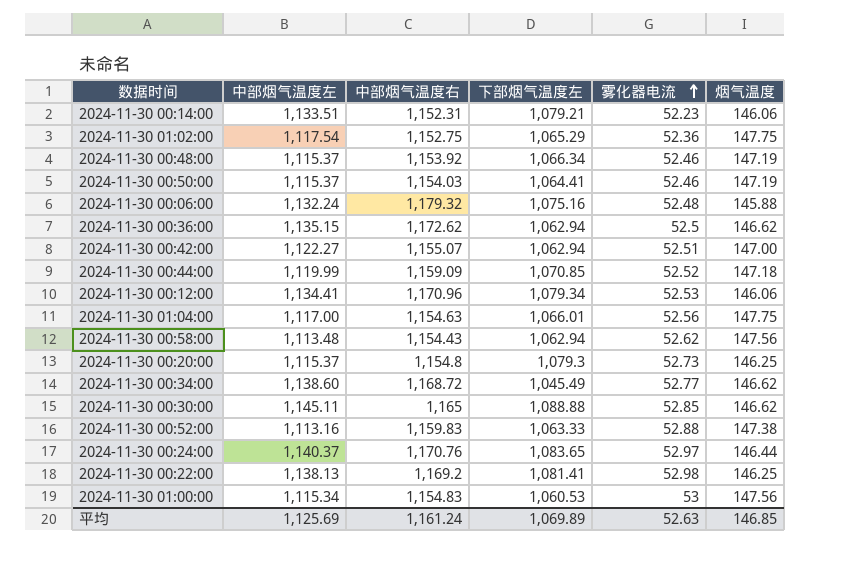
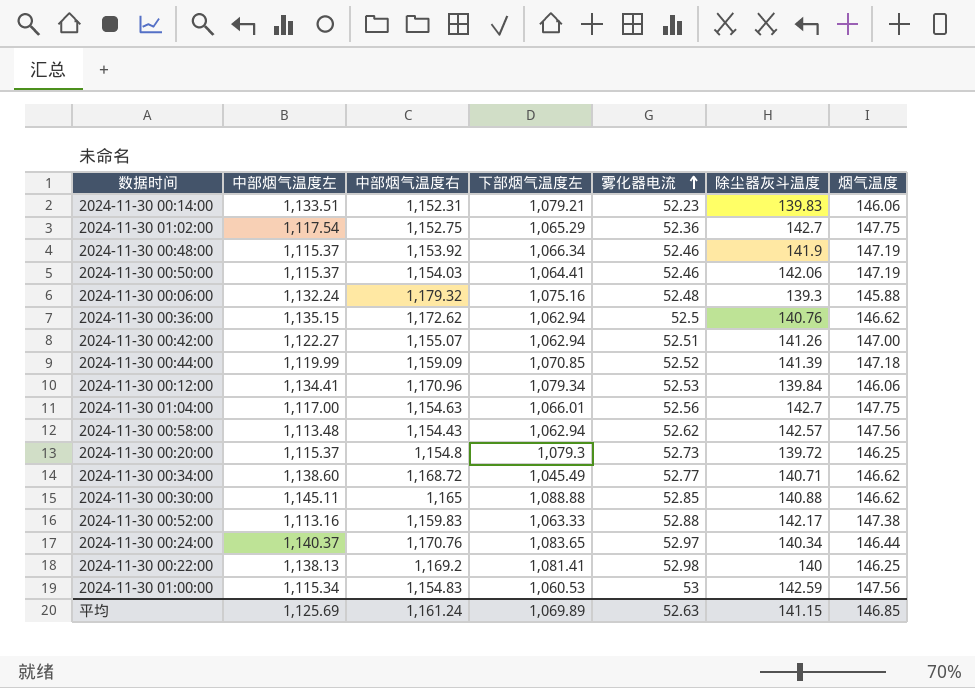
column 除尘器灰斗温度 | position: none -> 6

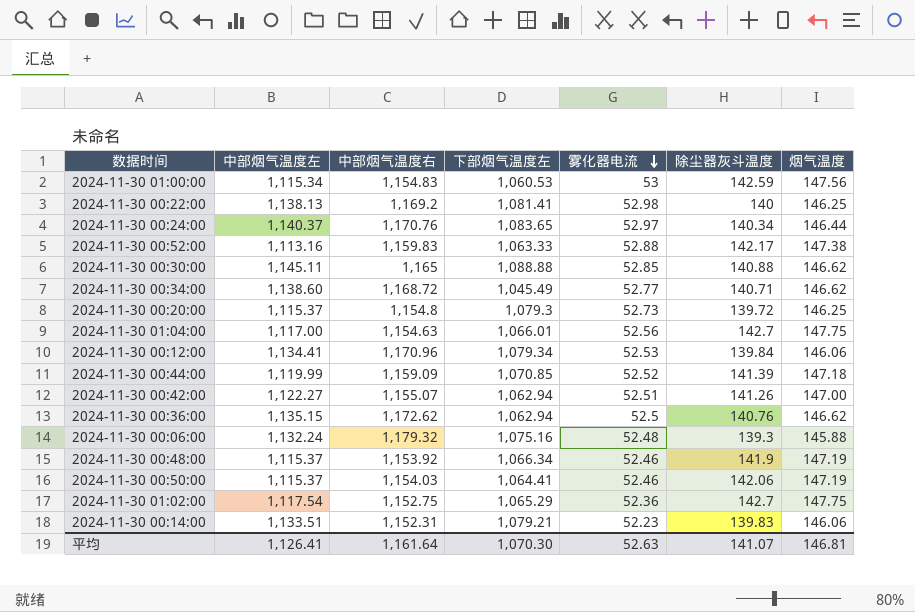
row order: 雾化器电流 ascending -> 雾化器电流 descending
row 2024-11-30 00:58:00: 1,113.48 | 1,154.43 | 1,062.94 | 52.62 | 142.57 | 147.56 -> none
平均 | 中部烟气温度左: 1,125.69 -> 1,126.41
平均 | 中部烟气温度右: 1,161.24 -> 1,161.64
平均 | 下部烟气温度左: 1,069.89 -> 1,070.30
平均 | 除尘器灰斗温度: 141.15 -> 141.07
平均 | 烟气温度: 146.85 -> 146.81

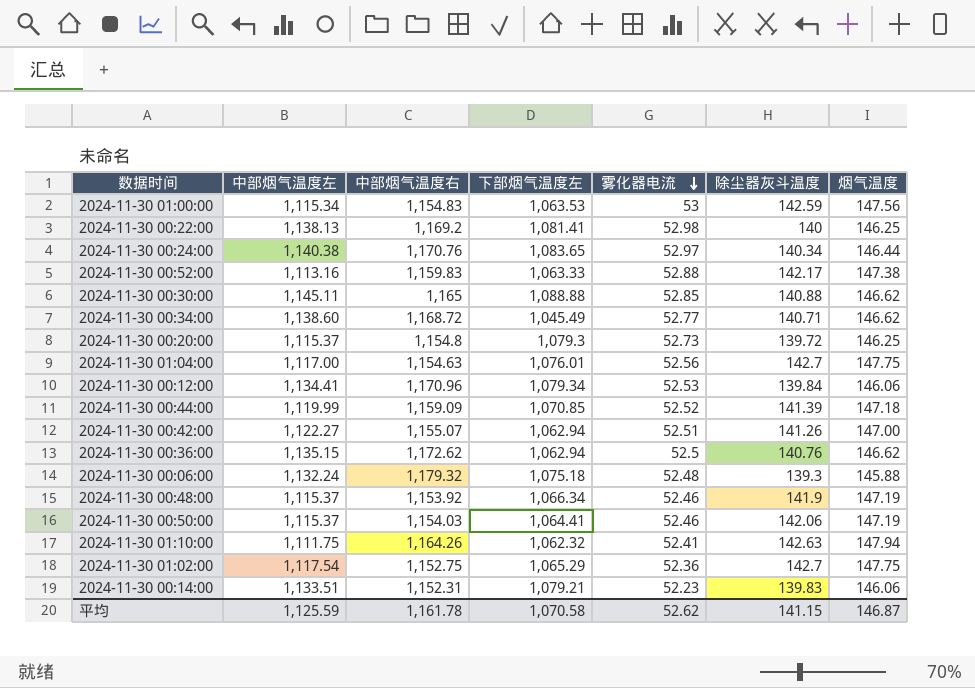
2024-11-30 01:00:00 | 下部烟气温度左: 1,060.53 -> 1,063.53
2024-11-30 00:24:00 | 中部烟气温度左: 1,140.37 -> 1,140.38
2024-11-30 01:04:00 | 下部烟气温度左: 1,066.01 -> 1,076.01
2024-11-30 00:06:00 | 下部烟气温度左: 1,075.16 -> 1,075.18
row 2024-11-30 01:10:00: none -> 1,111.75 | 1,164.26 | 1,062.32 | 52.41 | 142.63 | 147.94
平均 | 中部烟气温度左: 1,126.41 -> 1,125.59
平均 | 中部烟气温度右: 1,161.64 -> 1,161.78
平均 | 下部烟气温度左: 1,070.30 -> 1,070.58
平均 | 雾化器电流: 52.63 -> 52.62
平均 | 除尘器灰斗温度: 141.07 -> 141.15
平均 | 烟气温度: 146.81 -> 146.87

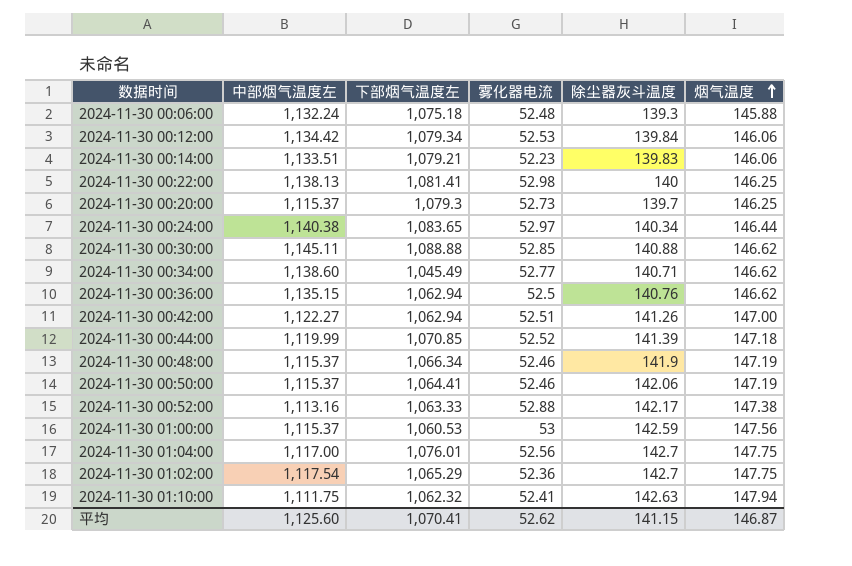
row order: 雾化器电流 descending -> 烟气温度 ascending
column 中部烟气温度右 | position: 3 -> none
2024-11-30 00:12:00 | 中部烟气温度左: 1,134.41 -> 1,134.42
2024-11-30 00:20:00 | 除尘器灰斗温度: 139.72 -> 139.7
2024-11-30 01:00:00 | 中部烟气温度左: 1,115.34 -> 1,115.37
2024-11-30 01:00:00 | 下部烟气温度左: 1,063.53 -> 1,060.53
平均 | 中部烟气温度左: 1,125.59 -> 1,125.60
平均 | 下部烟气温度左: 1,070.58 -> 1,070.41

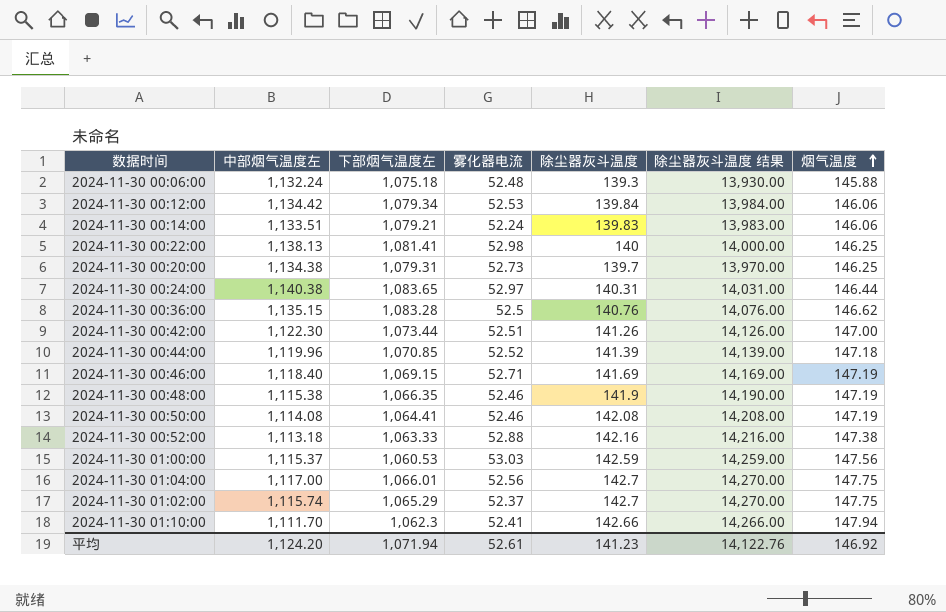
column 除尘器灰斗温度 结果 | formula: none -> [除尘器灰斗温度] * 100
row 2024-11-30 00:30:00: 1,145.11 | 1,088.88 | 52.85 | 140.88 | 146.62 -> none
row 2024-11-30 00:34:00: 1,138.60 | 1,045.49 | 52.77 | 140.71 | 146.62 -> none
2024-11-30 00:14:00 | 雾化器电流: 52.23 -> 52.24
2024-11-30 00:20:00 | 中部烟气温度左: 1,115.37 -> 1,134.38
2024-11-30 00:20:00 | 下部烟气温度左: 1,079.3 -> 1,079.31
2024-11-30 00:24:00 | 除尘器灰斗温度: 140.34 -> 140.31
2024-11-30 00:36:00 | 下部烟气温度左: 1,062.94 -> 1,083.28
2024-11-30 00:42:00 | 中部烟气温度左: 1,122.27 -> 1,122.30
2024-11-30 00:42:00 | 下部烟气温度左: 1,062.94 -> 1,073.44
2024-11-30 00:44:00 | 中部烟气温度左: 1,119.99 -> 1,119.96
row 2024-11-30 00:46:00: none -> 1,118.40 | 1,069.15 | 52.71 | 141.69 | 14,169.00 | 147.19
2024-11-30 00:48:00 | 中部烟气温度左: 1,115.37 -> 1,115.38
2024-11-30 00:48:00 | 下部烟气温度左: 1,066.34 -> 1,066.35
2024-11-30 00:50:00 | 中部烟气温度左: 1,115.37 -> 1,114.08
2024-11-30 00:50:00 | 除尘器灰斗温度: 142.06 -> 142.08
2024-11-30 00:52:00 | 中部烟气温度左: 1,113.16 -> 1,113.18
2024-11-30 00:52:00 | 除尘器灰斗温度: 142.17 -> 142.16
2024-11-30 01:00:00 | 雾化器电流: 53 -> 53.03
2024-11-30 01:04:00 | 下部烟气温度左: 1,076.01 -> 1,066.01
2024-11-30 01:02:00 | 中部烟气温度左: 1,117.54 -> 1,115.74
2024-11-30 01:02:00 | 雾化器电流: 52.36 -> 52.37
2024-11-30 01:10:00 | 中部烟气温度左: 1,111.75 -> 1,111.70
2024-11-30 01:10:00 | 下部烟气温度左: 1,062.32 -> 1,062.3
2024-11-30 01:10:00 | 除尘器灰斗温度: 142.63 -> 142.66
平均 | 中部烟气温度左: 1,125.60 -> 1,124.20
平均 | 下部烟气温度左: 1,070.41 -> 1,071.94
平均 | 雾化器电流: 52.62 -> 52.61
平均 | 除尘器灰斗温度: 141.15 -> 141.23
平均 | 烟气温度: 146.87 -> 146.92

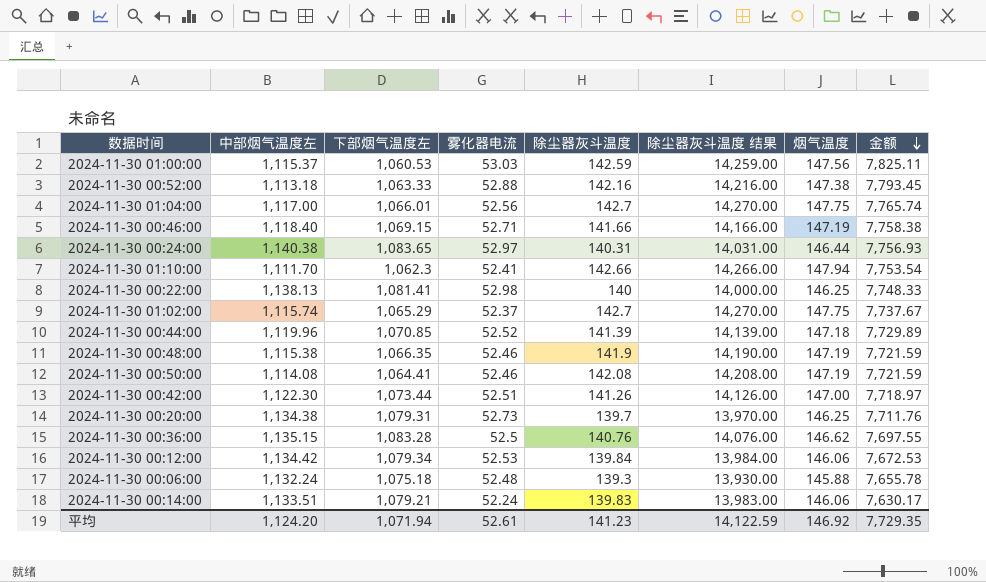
row order: 烟气温度 ascending -> 金额 descending
column 金额 | formula: none -> [雾化器电流] * [烟气温度]
2024-11-30 00:46:00 | 除尘器灰斗温度: 141.69 -> 141.66
2024-11-30 00:46:00 | 除尘器灰斗温度 结果: 14,169.00 -> 14,166.00
平均 | 除尘器灰斗温度 结果: 14,122.76 -> 14,122.59

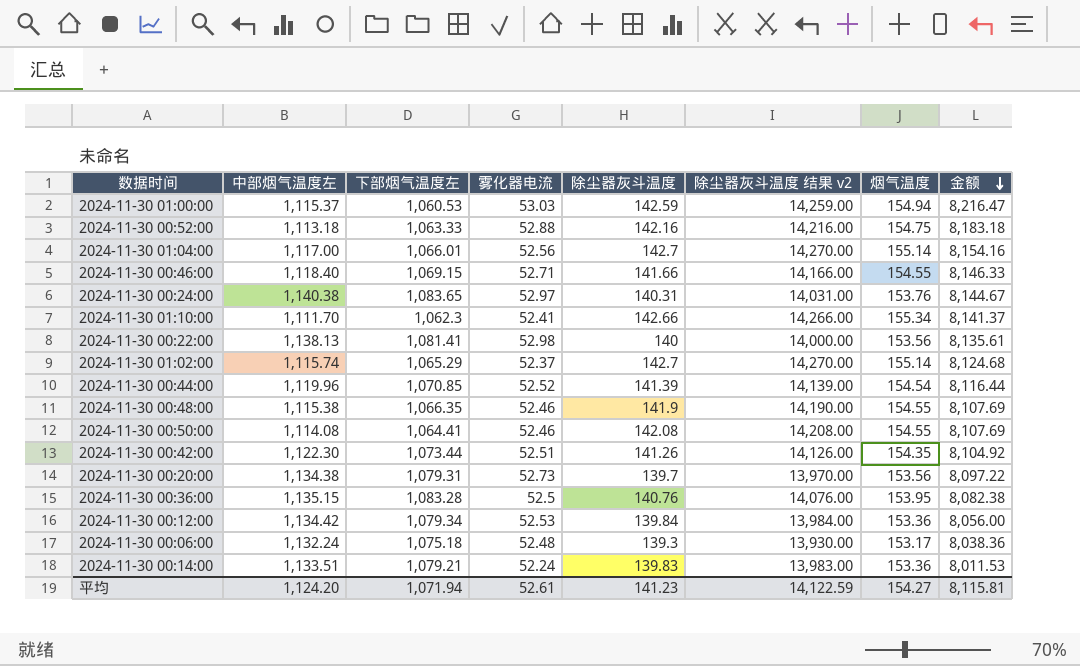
column name: 除尘器灰斗温度 结果 -> 除尘器灰斗温度 结果 v2
2024-11-30 01:00:00 | 烟气温度: 147.56 -> 154.94
2024-11-30 01:00:00 | 金额: 7,825.11 -> 8,216.47
2024-11-30 00:52:00 | 烟气温度: 147.38 -> 154.75
2024-11-30 00:52:00 | 金额: 7,793.45 -> 8,183.18
2024-11-30 01:04:00 | 烟气温度: 147.75 -> 155.14
2024-11-30 01:04:00 | 金额: 7,765.74 -> 8,154.16
2024-11-30 00:46:00 | 烟气温度: 147.19 -> 154.55
2024-11-30 00:46:00 | 金额: 7,758.38 -> 8,146.33
2024-11-30 00:24:00 | 烟气温度: 146.44 -> 153.76
2024-11-30 00:24:00 | 金额: 7,756.93 -> 8,144.67
2024-11-30 01:10:00 | 烟气温度: 147.94 -> 155.34
2024-11-30 01:10:00 | 金额: 7,753.54 -> 8,141.37
2024-11-30 00:22:00 | 烟气温度: 146.25 -> 153.56
2024-11-30 00:22:00 | 金额: 7,748.33 -> 8,135.61
2024-11-30 01:02:00 | 烟气温度: 147.75 -> 155.14
2024-11-30 01:02:00 | 金额: 7,737.67 -> 8,124.68
2024-11-30 00:44:00 | 烟气温度: 147.18 -> 154.54
2024-11-30 00:44:00 | 金额: 7,729.89 -> 8,116.44
2024-11-30 00:48:00 | 烟气温度: 147.19 -> 154.55
2024-11-30 00:48:00 | 金额: 7,721.59 -> 8,107.69
2024-11-30 00:50:00 | 烟气温度: 147.19 -> 154.55
2024-11-30 00:50:00 | 金额: 7,721.59 -> 8,107.69
2024-11-30 00:42:00 | 烟气温度: 147.00 -> 154.35
2024-11-30 00:42:00 | 金额: 7,718.97 -> 8,104.92
2024-11-30 00:20:00 | 烟气温度: 146.25 -> 153.56
2024-11-30 00:20:00 | 金额: 7,711.76 -> 8,097.22
2024-11-30 00:36:00 | 烟气温度: 146.62 -> 153.95
2024-11-30 00:36:00 | 金额: 7,697.55 -> 8,082.38
2024-11-30 00:12:00 | 烟气温度: 146.06 -> 153.36
2024-11-30 00:12:00 | 金额: 7,672.53 -> 8,056.00
2024-11-30 00:06:00 | 烟气温度: 145.88 -> 153.17
2024-11-30 00:06:00 | 金额: 7,655.78 -> 8,038.36
2024-11-30 00:14:00 | 烟气温度: 146.06 -> 153.36
2024-11-30 00:14:00 | 金额: 7,630.17 -> 8,011.53
平均 | 烟气温度: 146.92 -> 154.27
平均 | 金额: 7,729.35 -> 8,115.81

